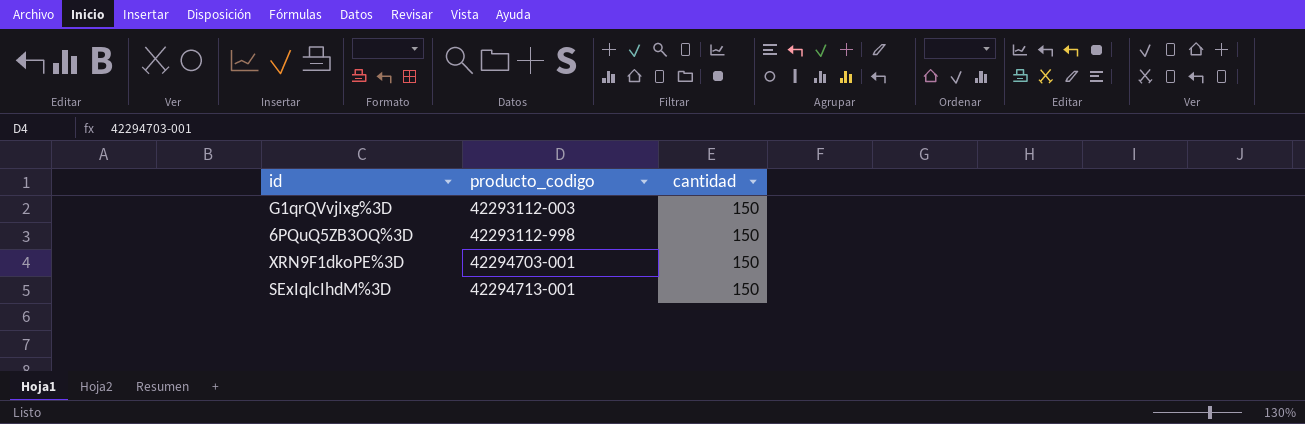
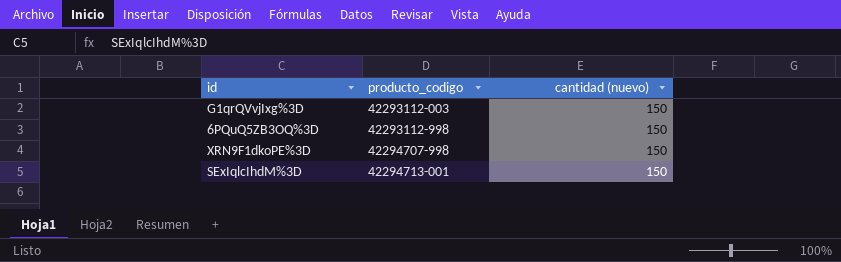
column name: cantidad -> cantidad (nuevo)
XRN9F1dkoPE%3D | producto_codigo: 42294703-001 -> 42294707-998

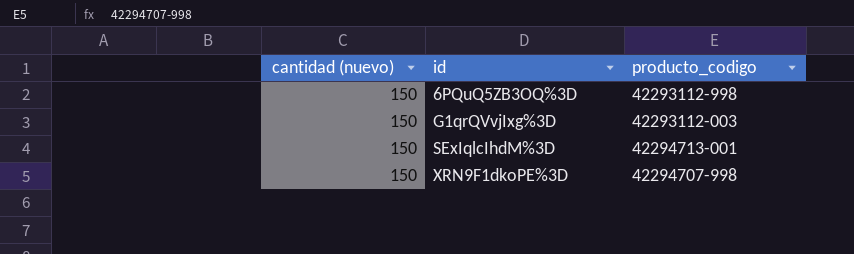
row order: producto_codigo ascending -> id ascending
column cantidad (nuevo) | position: 3 -> 1

